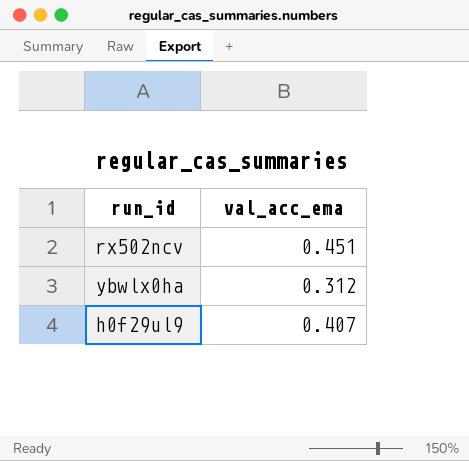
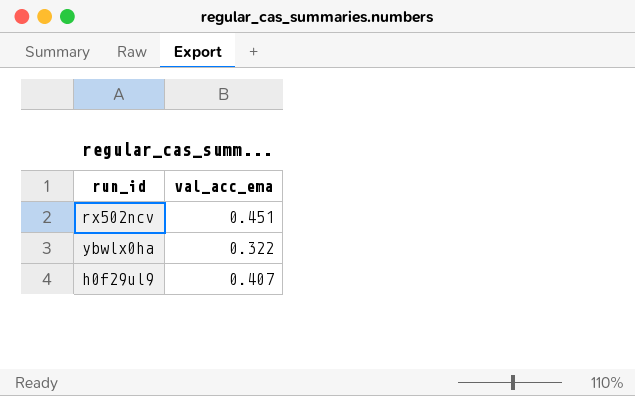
ybwlx0ha | val_acc_ema: 0.312 -> 0.322

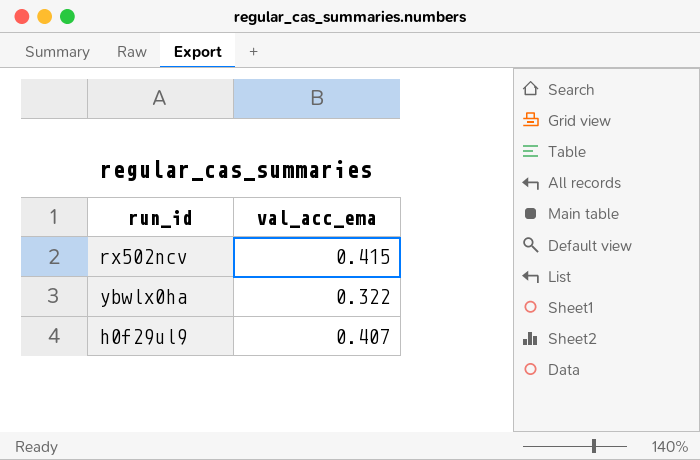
rx502ncv | val_acc_ema: 0.451 -> 0.415

